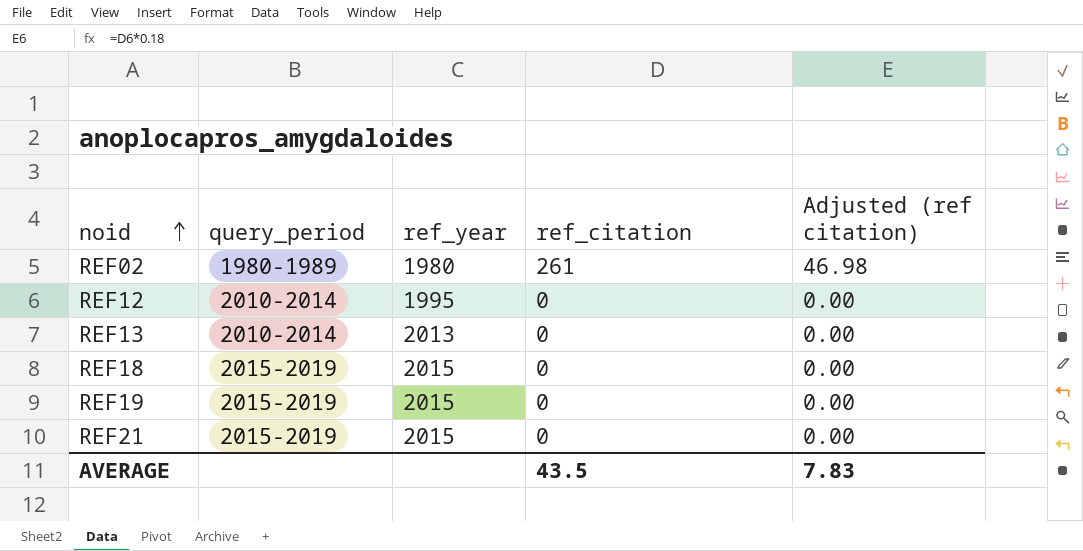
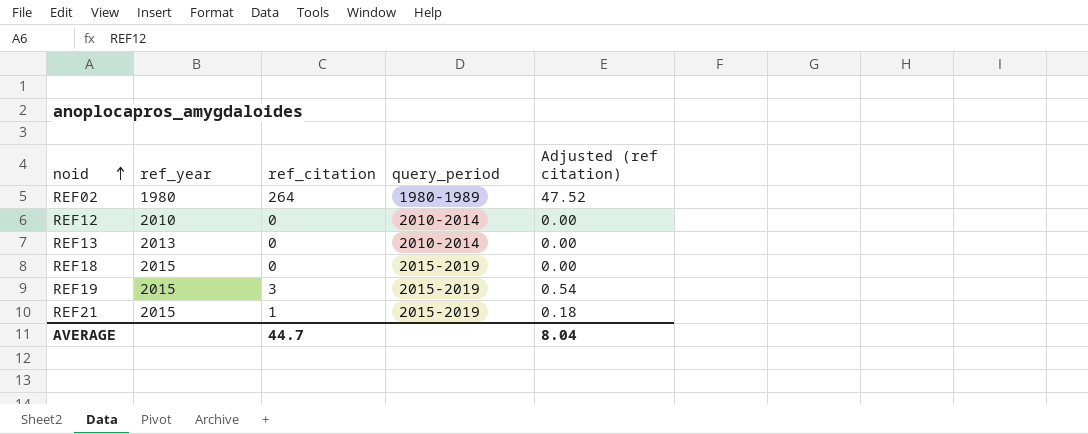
column query_period | position: 2 -> 4
REF02 | ref_citation: 261 -> 264
REF02 | Adjusted (ref citation): 46.98 -> 47.52
REF12 | ref_year: 1995 -> 2010
REF19 | ref_citation: 0 -> 3
REF19 | Adjusted (ref citation): 0.00 -> 0.54
REF21 | ref_citation: 0 -> 1
REF21 | Adjusted (ref citation): 0.00 -> 0.18
AVERAGE | ref_citation: 43.5 -> 44.7
AVERAGE | Adjusted (ref citation): 7.83 -> 8.04

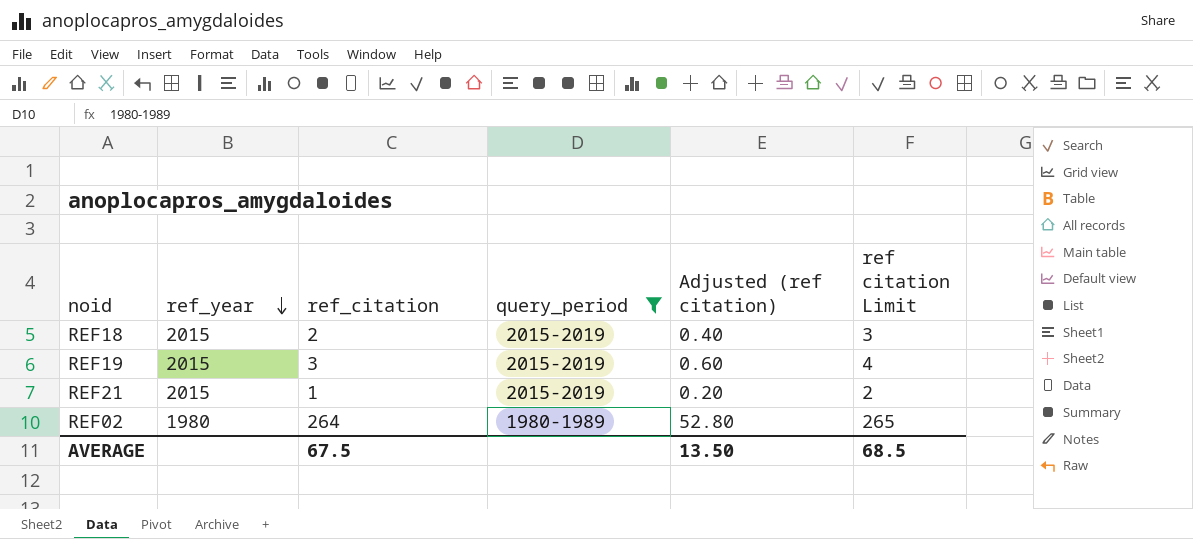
filter: none -> query_period != 2010-2014
row order: noid ascending -> ref_year descending
column Adjusted (ref citation) | formula: [ref_citation] * 0.18 -> [ref_citation] * 0.2
column ref citation Limit | formula: none -> [ref_citation] + 1
REF18 | ref_citation: 0 -> 2
AVERAGE | ref_citation: 44.7 -> 67.5
AVERAGE | Adjusted (ref citation): 8.04 -> 13.50

